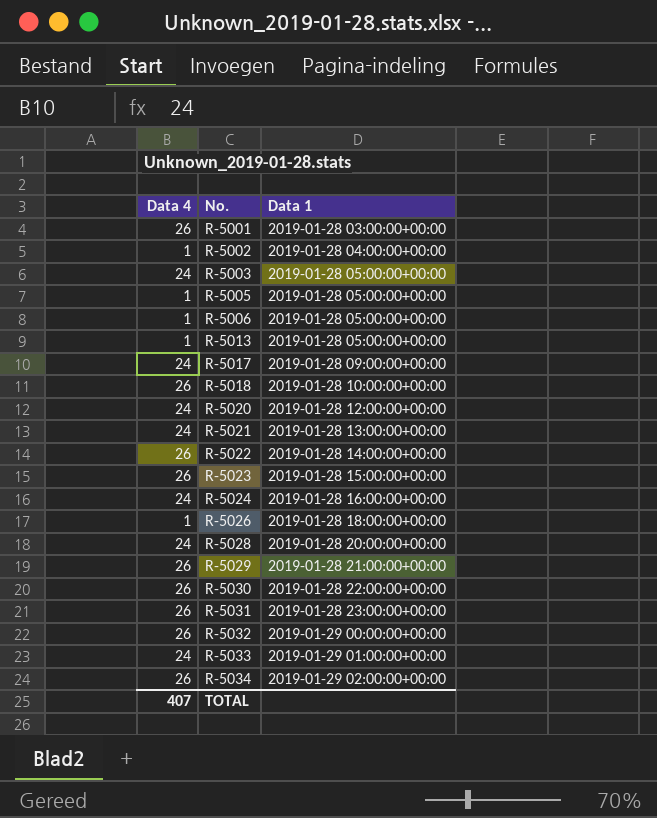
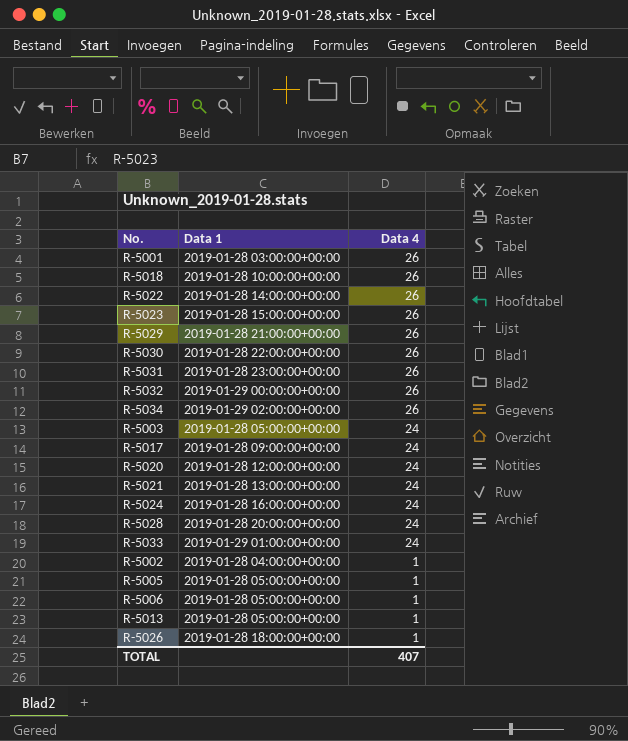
row order: No. ascending -> Data 4 descending
column Data 4 | position: 1 -> 3

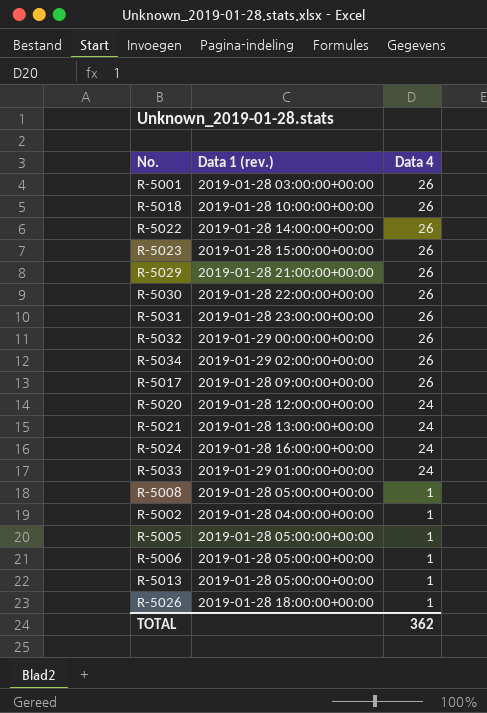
column name: Data 1 -> Data 1 (rev.)
row R-5003: 2019-01-28 05:00:00+00:00 | 24 -> none
row R-5028: 2019-01-28 20:00:00+00:00 | 24 -> none
R-5017 | Data 4: 24 -> 26
row R-5008: none -> 2019-01-28 05:00:00+00:00 | 1
TOTAL | Data 4: 407 -> 362

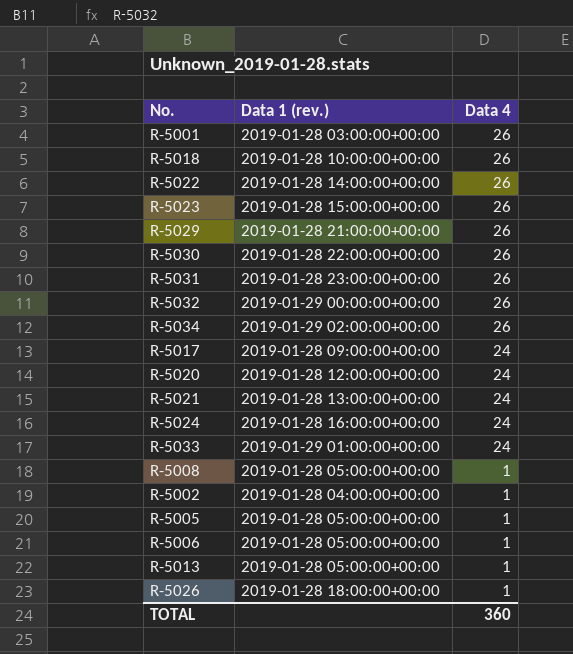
R-5017 | Data 4: 26 -> 24
TOTAL | Data 4: 362 -> 360

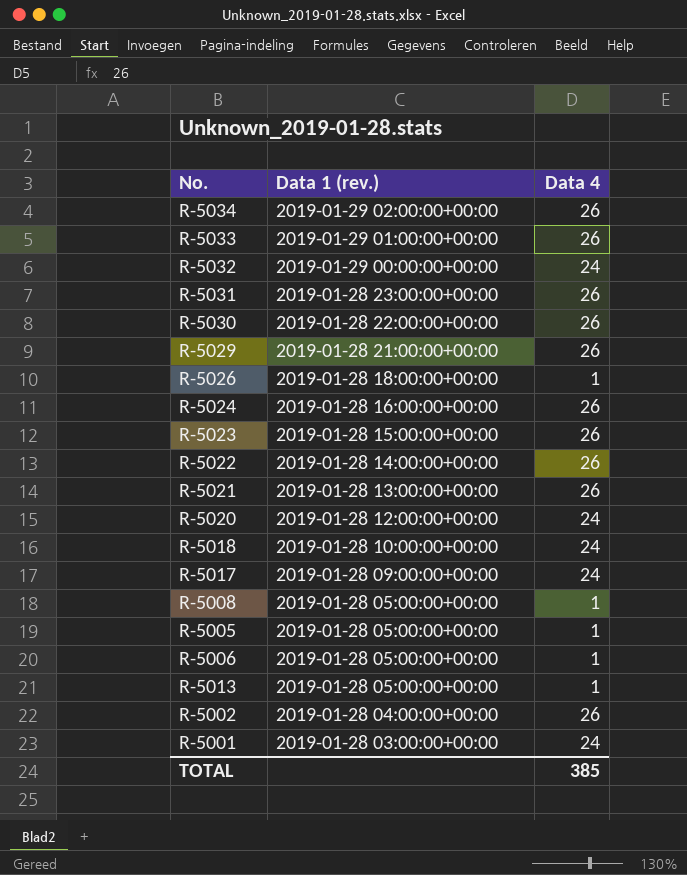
row order: Data 4 descending -> Data 1 (rev.) descending
R-5033 | Data 4: 24 -> 26
R-5032 | Data 4: 26 -> 24
R-5024 | Data 4: 24 -> 26
R-5021 | Data 4: 24 -> 26
R-5018 | Data 4: 26 -> 24
R-5002 | Data 4: 1 -> 26
R-5001 | Data 4: 26 -> 24
TOTAL | Data 4: 360 -> 385

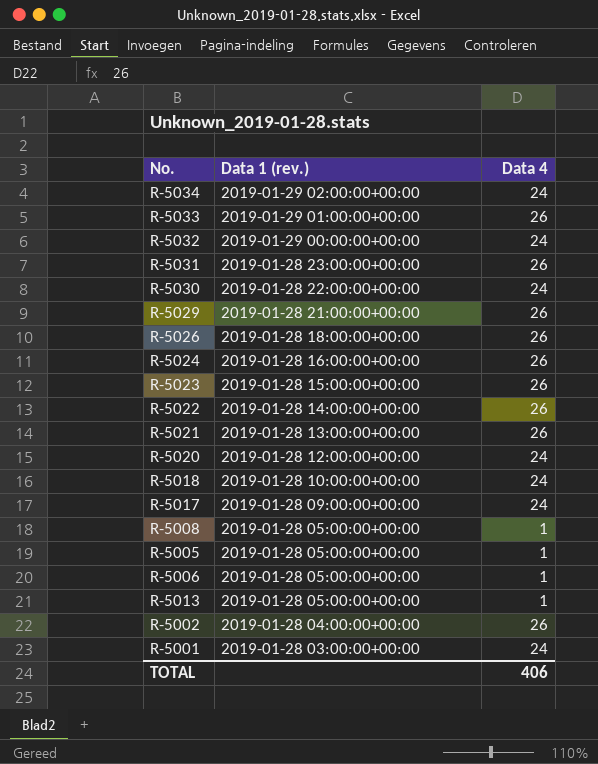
R-5034 | Data 4: 26 -> 24
R-5030 | Data 4: 26 -> 24
R-5026 | Data 4: 1 -> 26
TOTAL | Data 4: 385 -> 406

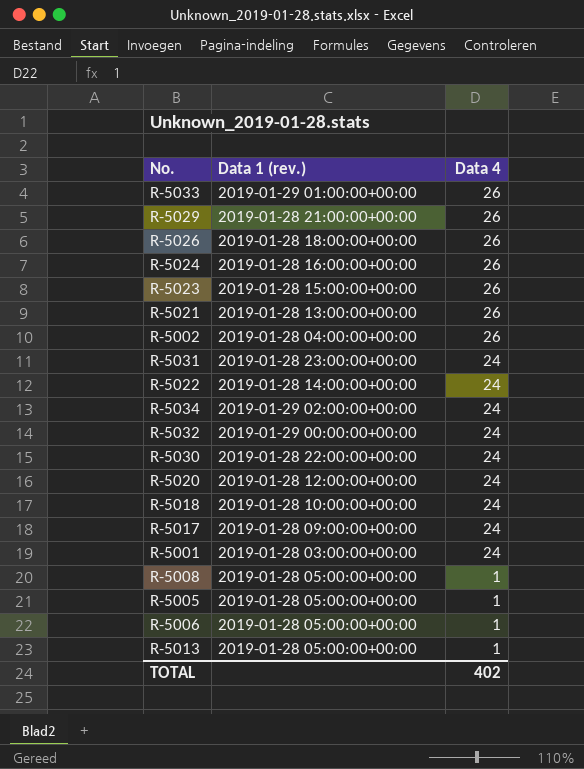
row order: Data 1 (rev.) descending -> Data 4 descending
R-5031 | Data 4: 26 -> 24
R-5022 | Data 4: 26 -> 24
TOTAL | Data 4: 406 -> 402

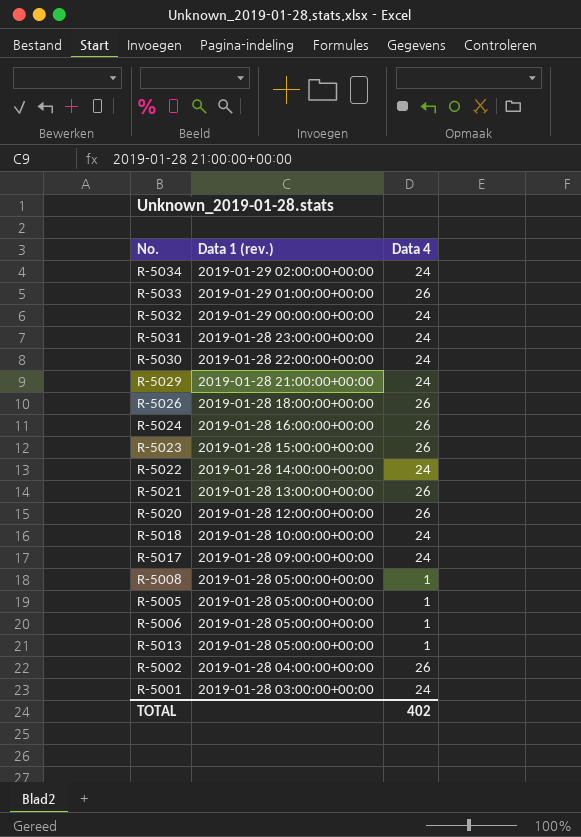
row order: Data 4 descending -> Data 1 (rev.) descending
R-5029 | Data 4: 26 -> 24
R-5020 | Data 4: 24 -> 26

